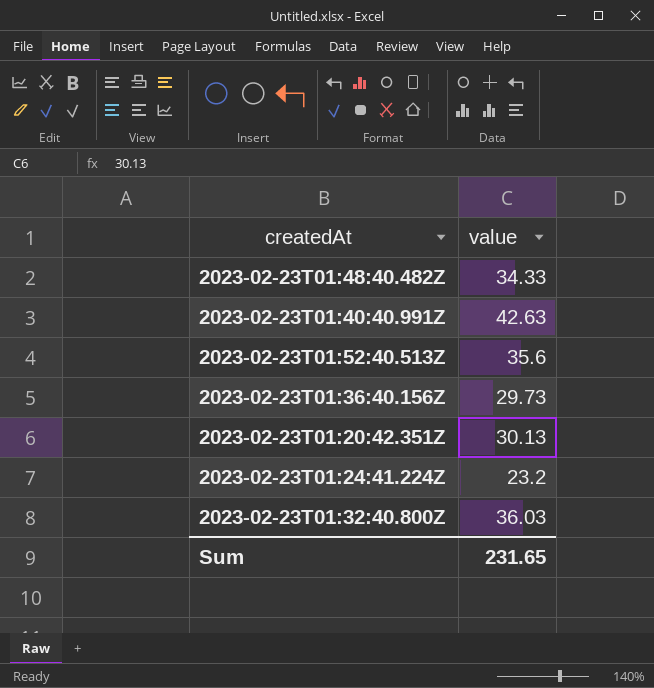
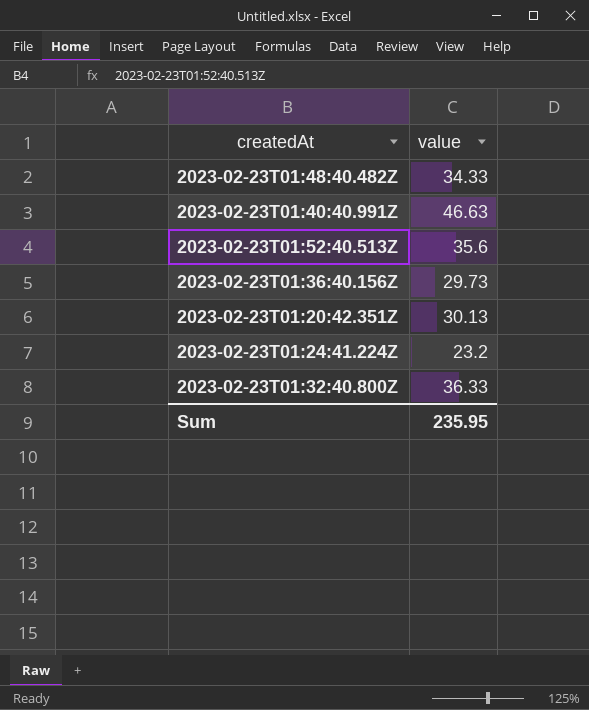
2023-02-23T01:40:40.991Z | value: 42.63 -> 46.63
2023-02-23T01:32:40.800Z | value: 36.03 -> 36.33
Sum | value: 231.65 -> 235.95

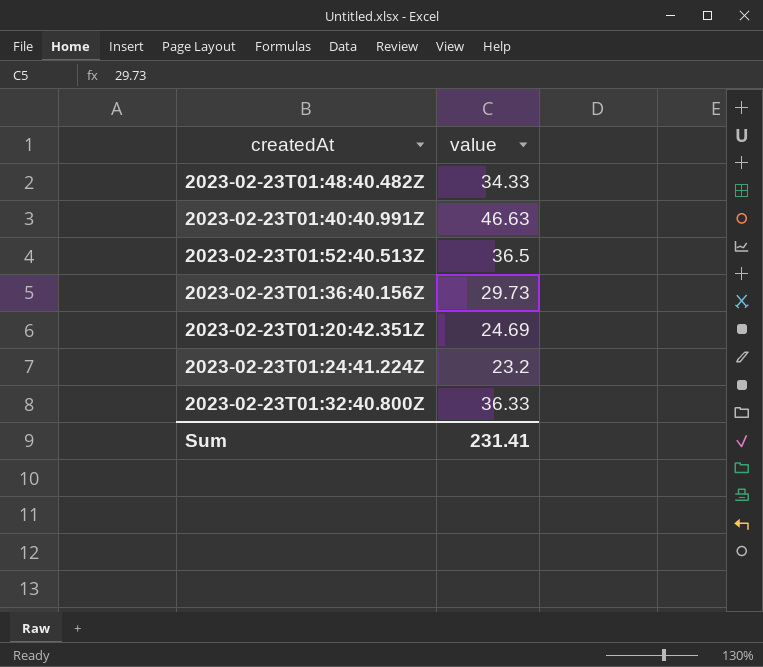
2023-02-23T01:52:40.513Z | value: 35.6 -> 36.5
2023-02-23T01:20:42.351Z | value: 30.13 -> 24.69
Sum | value: 235.95 -> 231.41

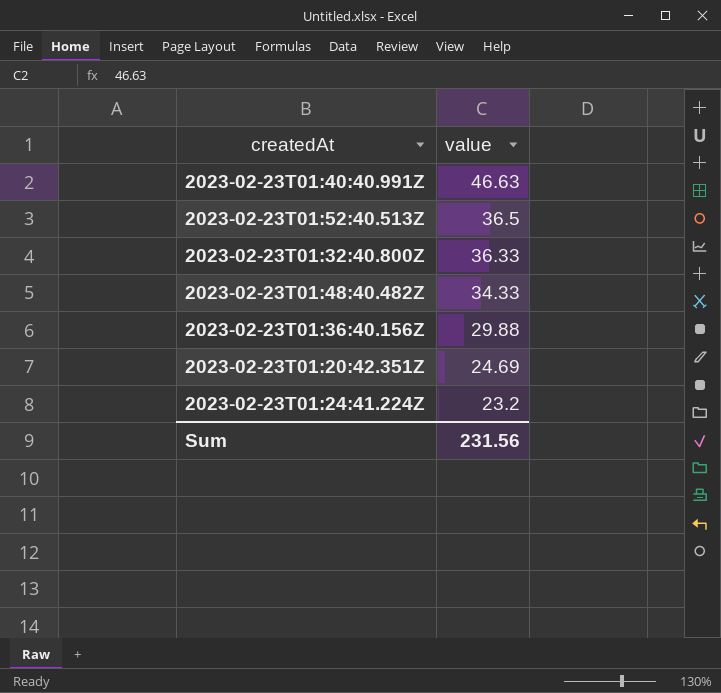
row order: none -> value descending
2023-02-23T01:36:40.156Z | value: 29.73 -> 29.88
Sum | value: 231.41 -> 231.56

